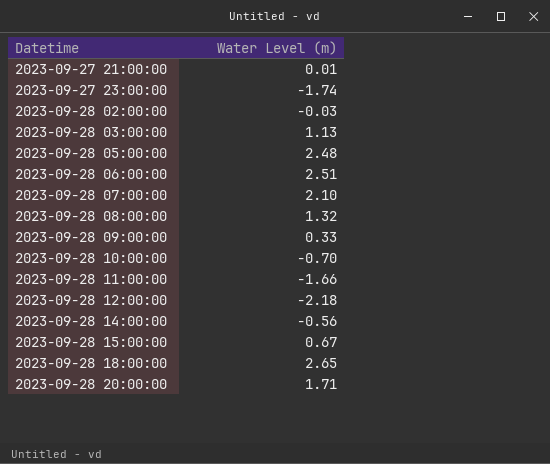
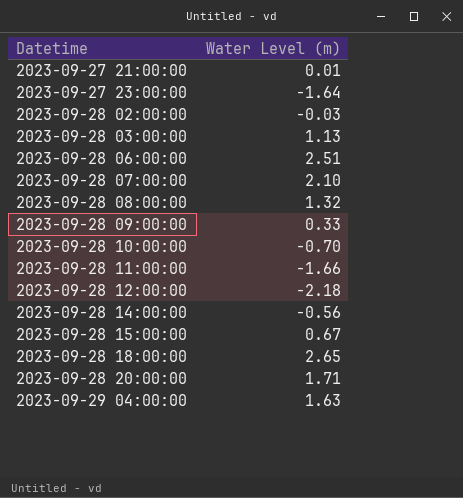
row 2023-09-28 05:00:00: 2.48 -> none
2023-09-27 23:00:00 | Water Level (m): -1.74 -> -1.64
row 2023-09-29 04:00:00: none -> 1.63

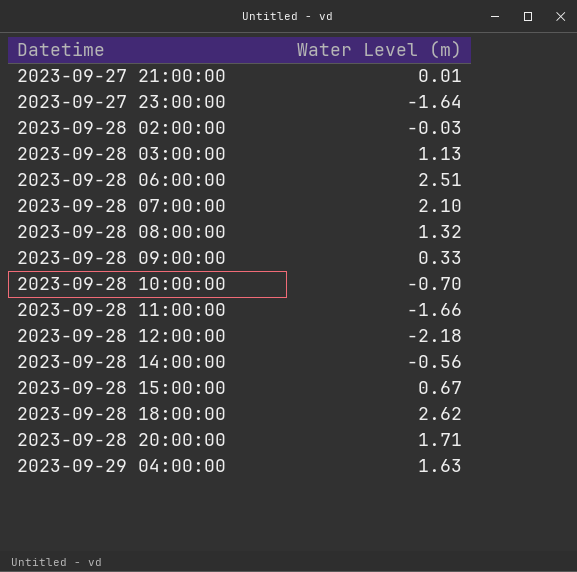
2023-09-28 18:00:00 | Water Level (m): 2.65 -> 2.62

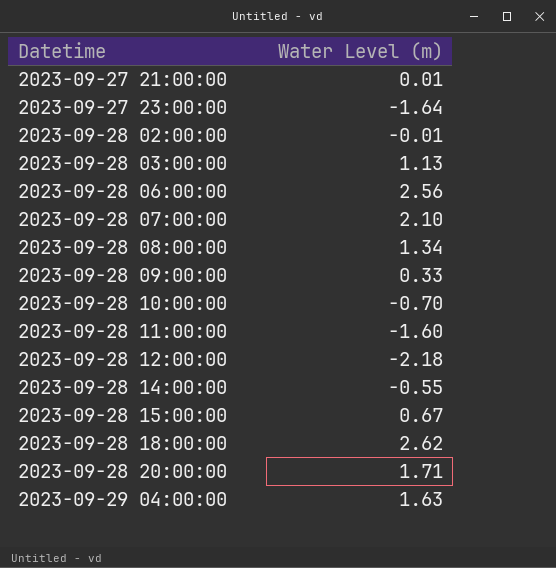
2023-09-28 02:00:00 | Water Level (m): -0.03 -> -0.01
2023-09-28 06:00:00 | Water Level (m): 2.51 -> 2.56
2023-09-28 08:00:00 | Water Level (m): 1.32 -> 1.34
2023-09-28 11:00:00 | Water Level (m): -1.66 -> -1.60
2023-09-28 14:00:00 | Water Level (m): -0.56 -> -0.55

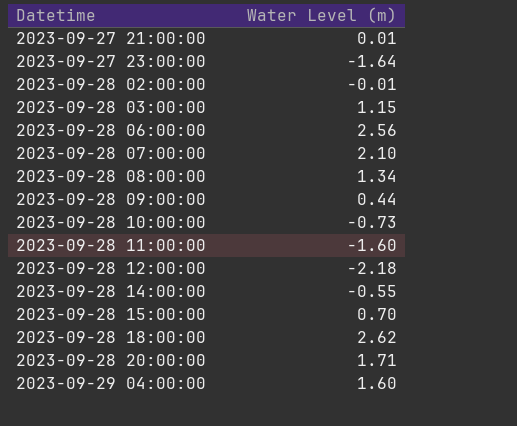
2023-09-28 03:00:00 | Water Level (m): 1.13 -> 1.15
2023-09-28 09:00:00 | Water Level (m): 0.33 -> 0.44
2023-09-28 10:00:00 | Water Level (m): -0.70 -> -0.73
2023-09-28 15:00:00 | Water Level (m): 0.67 -> 0.70
2023-09-29 04:00:00 | Water Level (m): 1.63 -> 1.60

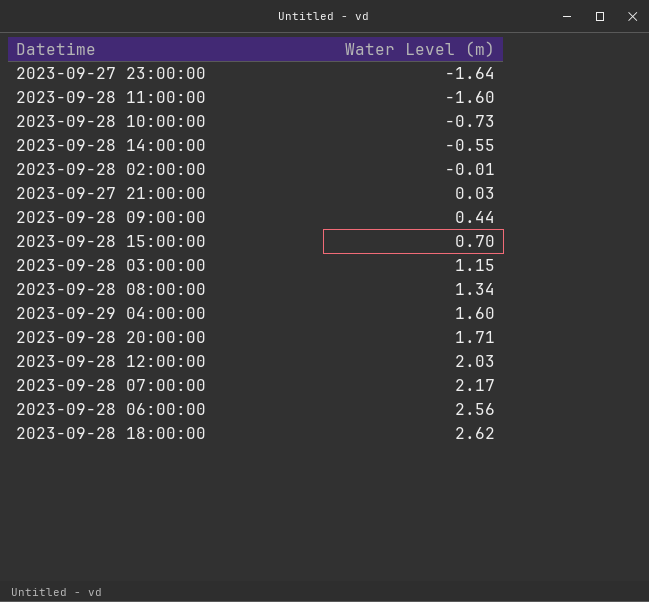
row order: Datetime ascending -> Water Level (m) ascending
2023-09-27 21:00:00 | Water Level (m): 0.01 -> 0.03
2023-09-28 12:00:00 | Water Level (m): -2.18 -> 2.03
2023-09-28 07:00:00 | Water Level (m): 2.10 -> 2.17

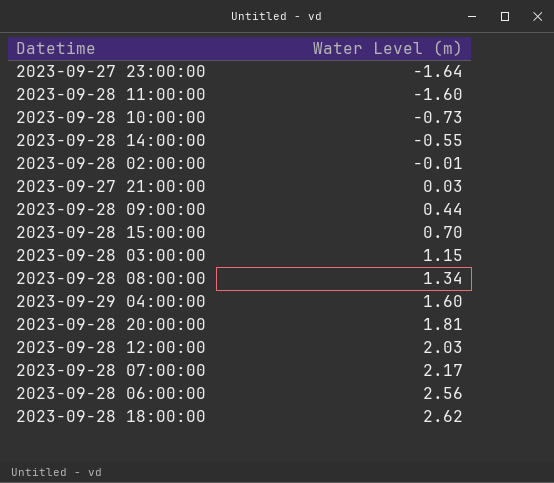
2023-09-28 20:00:00 | Water Level (m): 1.71 -> 1.81

